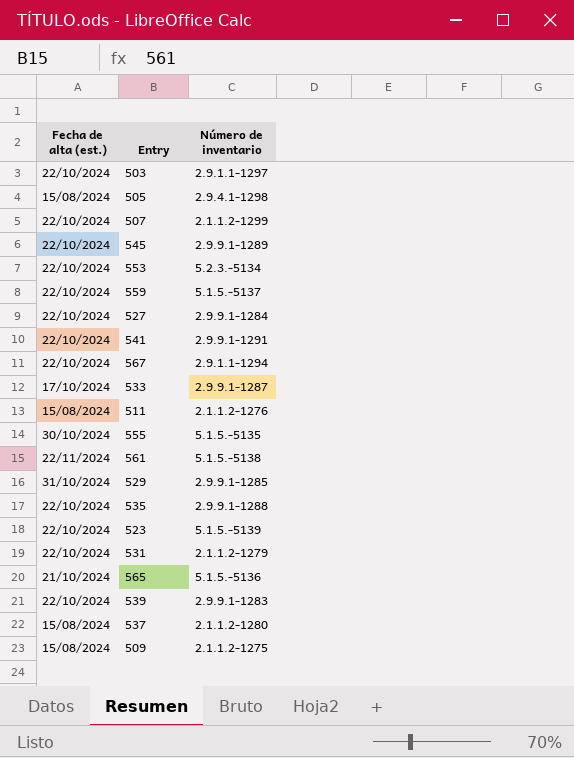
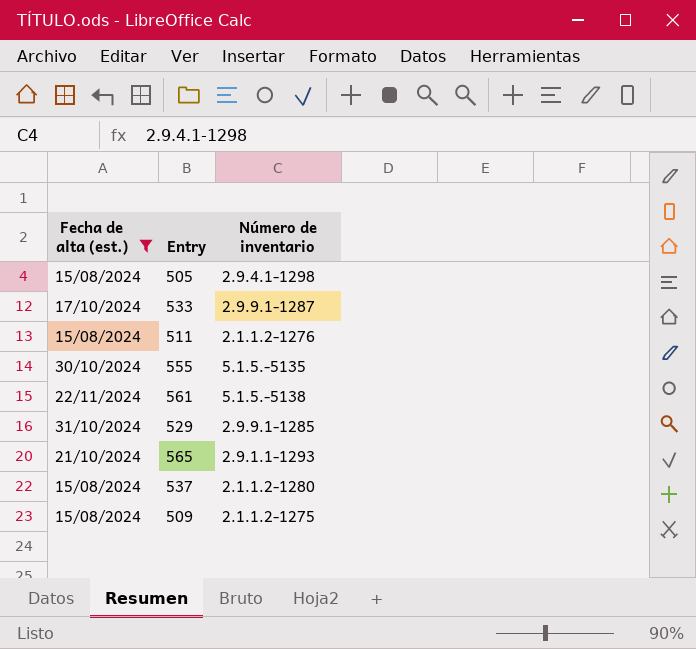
filter: none -> Fecha de alta (est.) != 22/10/2024
565 | Número de inventario: 5.1.5.-5136 -> 2.9.1.1-1293

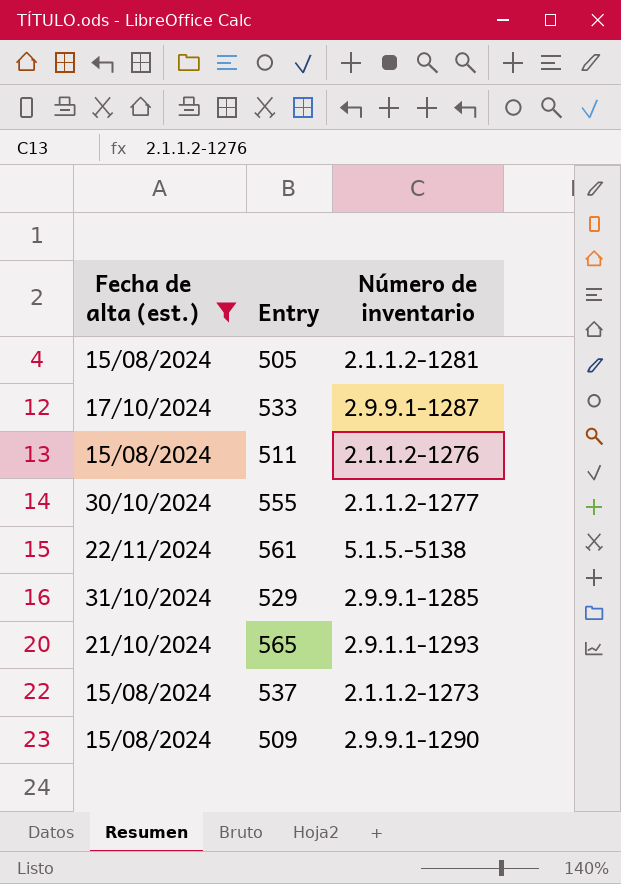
505 | Número de inventario: 2.9.4.1-1298 -> 2.1.1.2-1281
555 | Número de inventario: 5.1.5.-5135 -> 2.1.1.2-1277
537 | Número de inventario: 2.1.1.2-1280 -> 2.1.1.2-1273
509 | Número de inventario: 2.1.1.2-1275 -> 2.9.9.1-1290

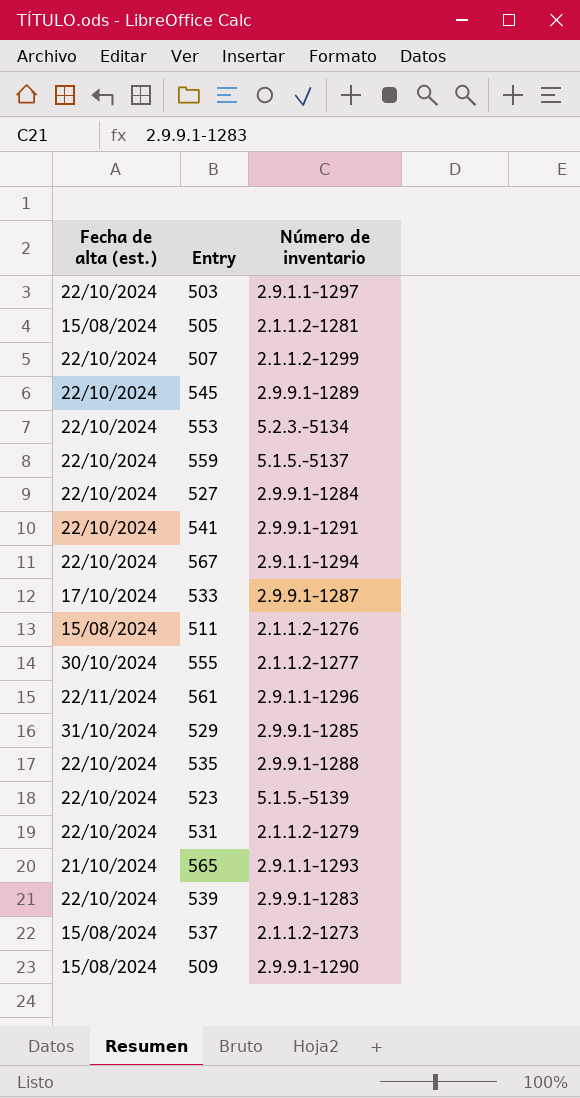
filter: Fecha de alta (est.) != 22/10/2024 -> none
561 | Número de inventario: 5.1.5.-5138 -> 2.9.1.1-1296

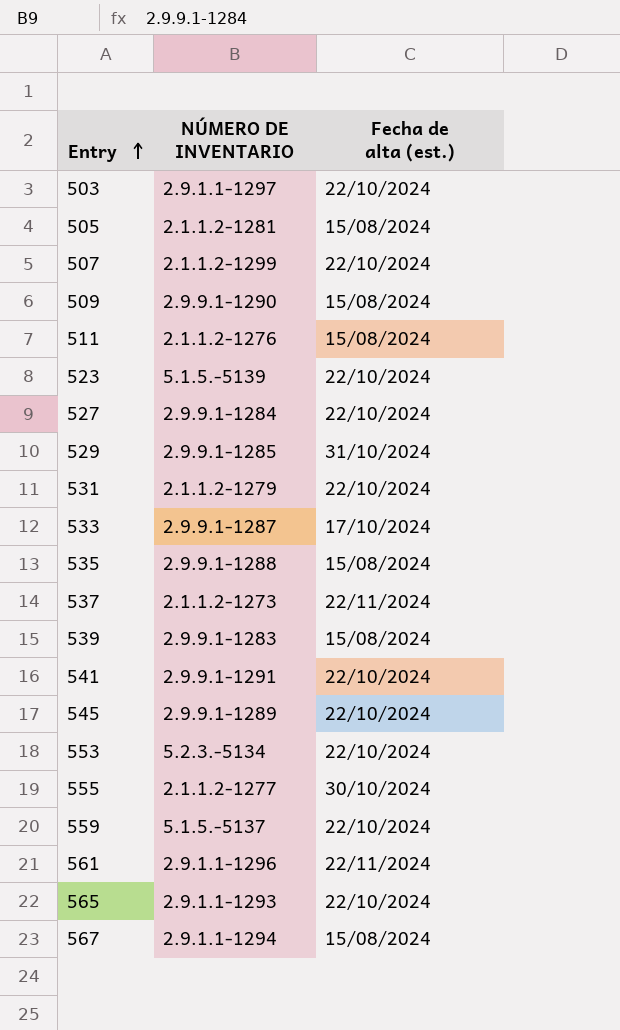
row order: none -> Entry ascending
column name: Número de inventario -> NÚMERO DE INVENTARIO
column Fecha de alta (est.) | position: 1 -> 3
535 | Fecha de alta (est.): 22/10/2024 -> 15/08/2024
537 | Fecha de alta (est.): 15/08/2024 -> 22/11/2024
539 | Fecha de alta (est.): 22/10/2024 -> 15/08/2024
565 | Fecha de alta (est.): 21/10/2024 -> 22/10/2024
567 | Fecha de alta (est.): 22/10/2024 -> 15/08/2024

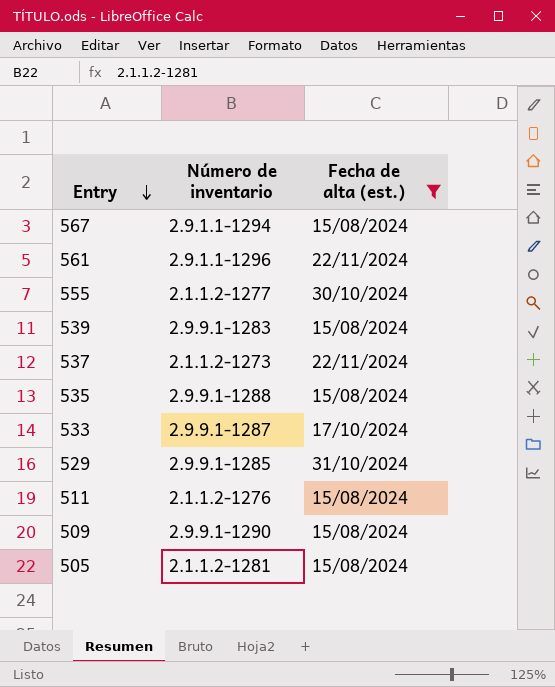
filter: none -> Fecha de alta (est.) != 22/10/2024
row order: Entry ascending -> Entry descending
column name: NÚMERO DE INVENTARIO -> Número de inventario

